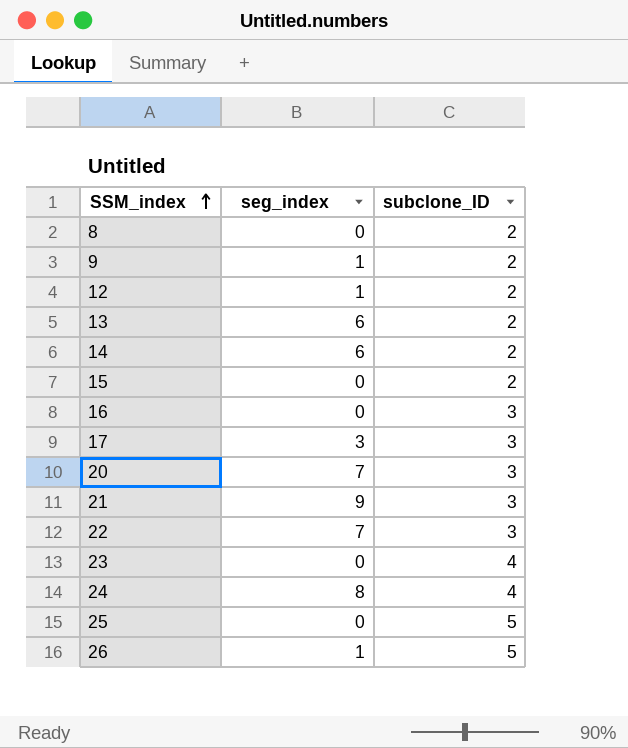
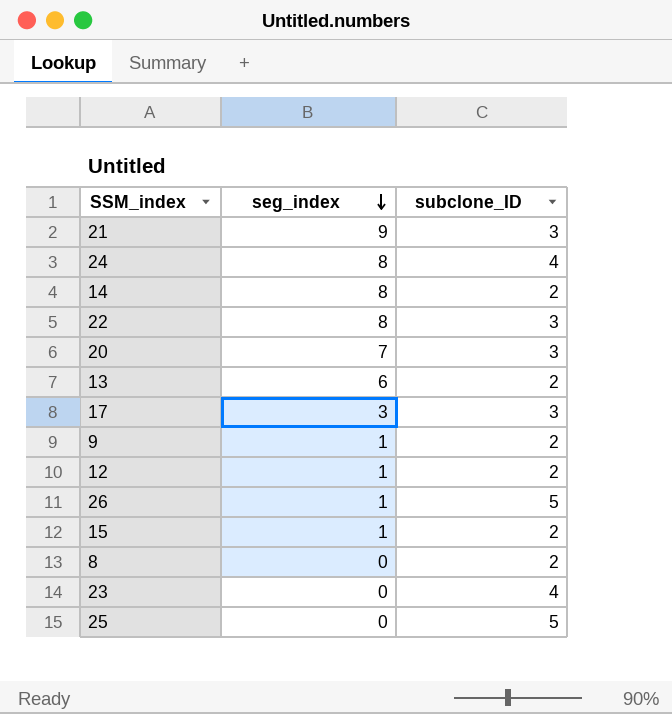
row order: SSM_index ascending -> seg_index descending
row 16: 0 | 3 -> none
14 | seg_index: 6 -> 8
22 | seg_index: 7 -> 8
15 | seg_index: 0 -> 1

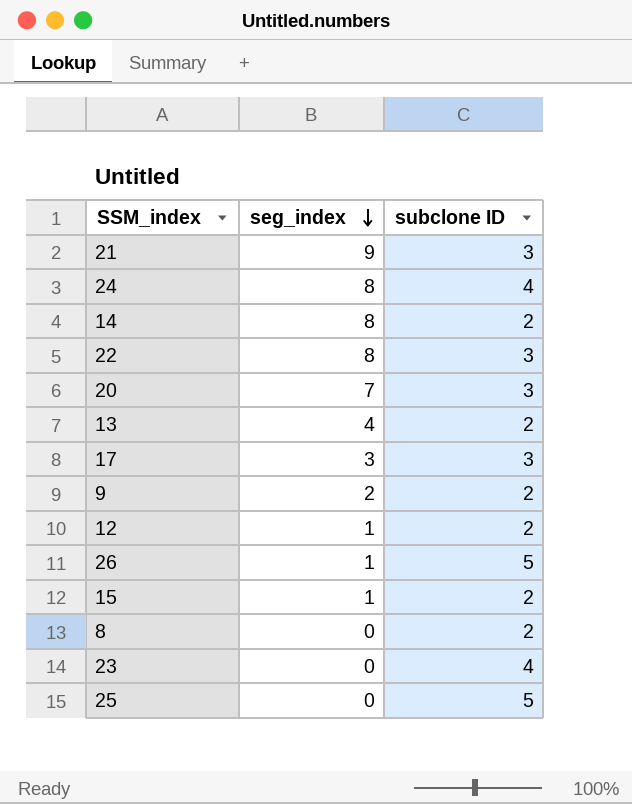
column name: subclone_ID -> subclone ID
13 | seg_index: 6 -> 4
9 | seg_index: 1 -> 2

